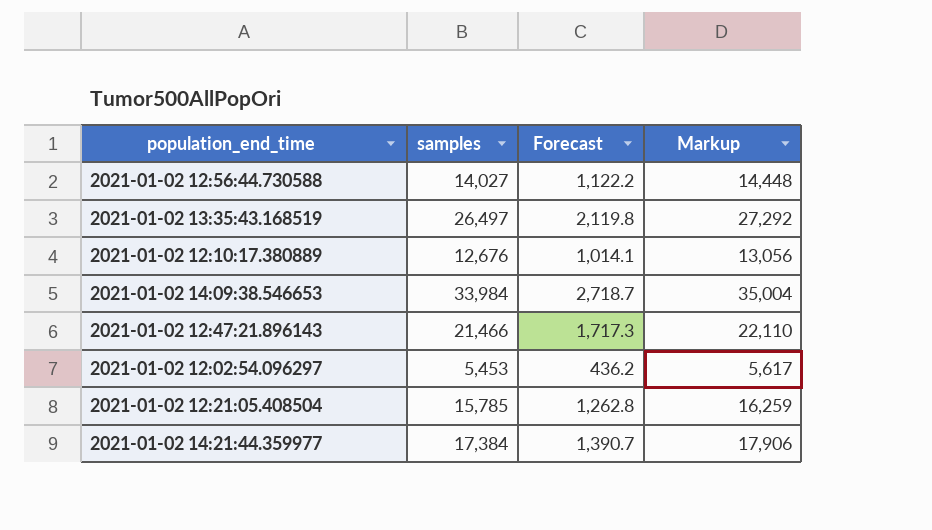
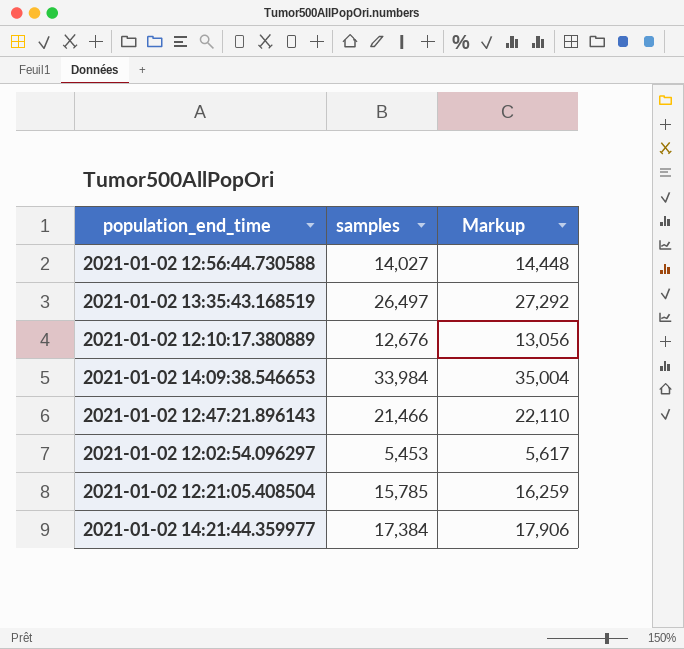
column Forecast | formula: [samples] * 0.08 -> none

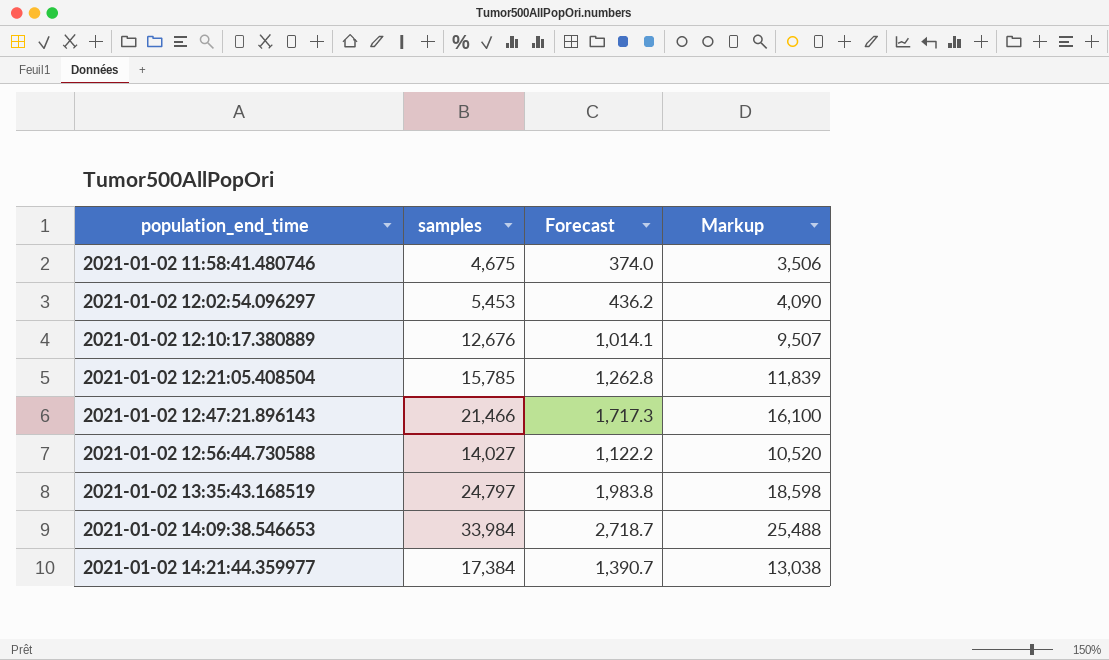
row order: none -> population_end_time ascending
column Forecast | formula: none -> [samples] * 0.08
column Markup | formula: [samples] * 1.03 -> [samples] * 0.75
row 2021-01-02 11:58:41.480746: none -> 4,675 | 374.0 | 3,506
2021-01-02 13:35:43.168519 | samples: 26,497 -> 24,797

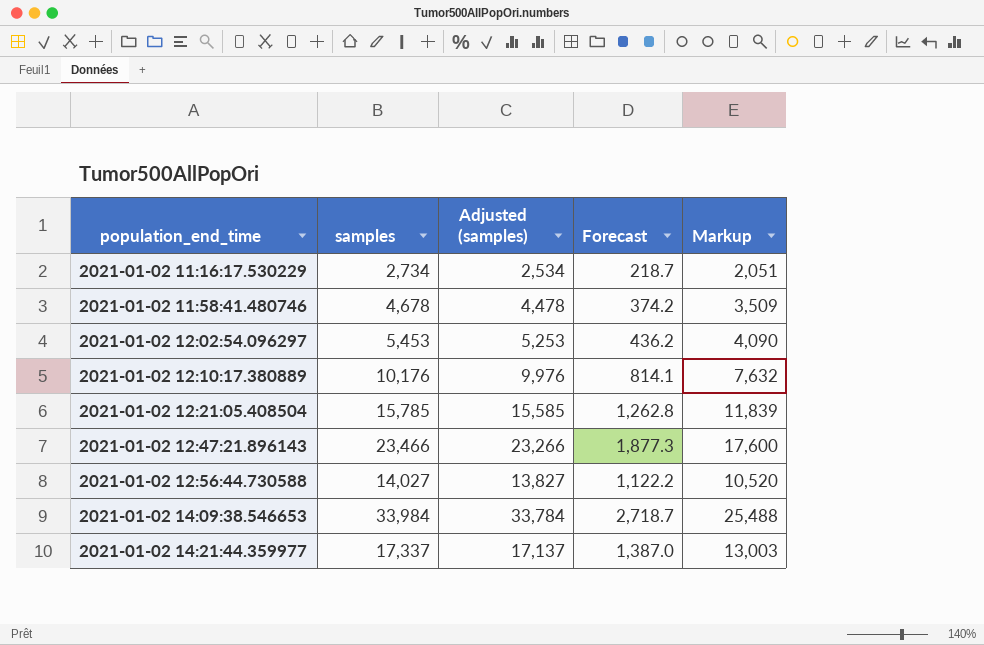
column Adjusted (samples) | formula: none -> [samples] - 200
row 2021-01-02 13:35:43.168519: 24,797 | 1,983.8 | 18,598 -> none
row 2021-01-02 11:16:17.530229: none -> 2,734 | 2,534 | 218.7 | 2,051
2021-01-02 11:58:41.480746 | samples: 4,675 -> 4,678
2021-01-02 11:58:41.480746 | Forecast: 374.0 -> 374.2
2021-01-02 11:58:41.480746 | Markup: 3,506 -> 3,509
2021-01-02 12:10:17.380889 | samples: 12,676 -> 10,176
2021-01-02 12:10:17.380889 | Forecast: 1,014.1 -> 814.1
2021-01-02 12:10:17.380889 | Markup: 9,507 -> 7,632
2021-01-02 12:47:21.896143 | samples: 21,466 -> 23,466
2021-01-02 12:47:21.896143 | Forecast: 1,717.3 -> 1,877.3
2021-01-02 12:47:21.896143 | Markup: 16,100 -> 17,600
2021-01-02 14:21:44.359977 | samples: 17,384 -> 17,337
2021-01-02 14:21:44.359977 | Forecast: 1,390.7 -> 1,387.0
2021-01-02 14:21:44.359977 | Markup: 13,038 -> 13,003

